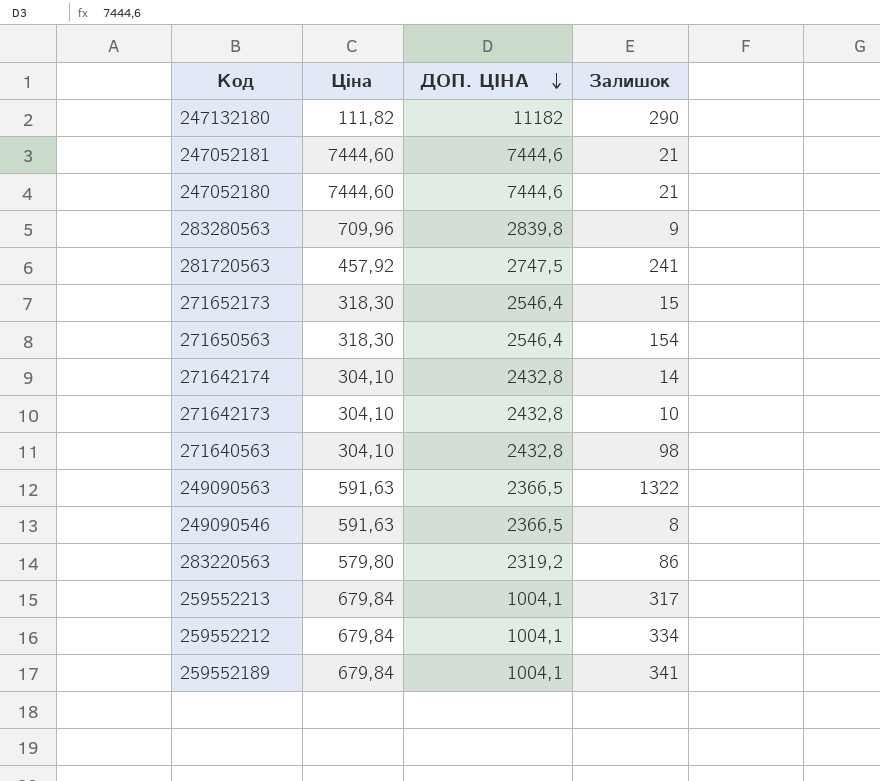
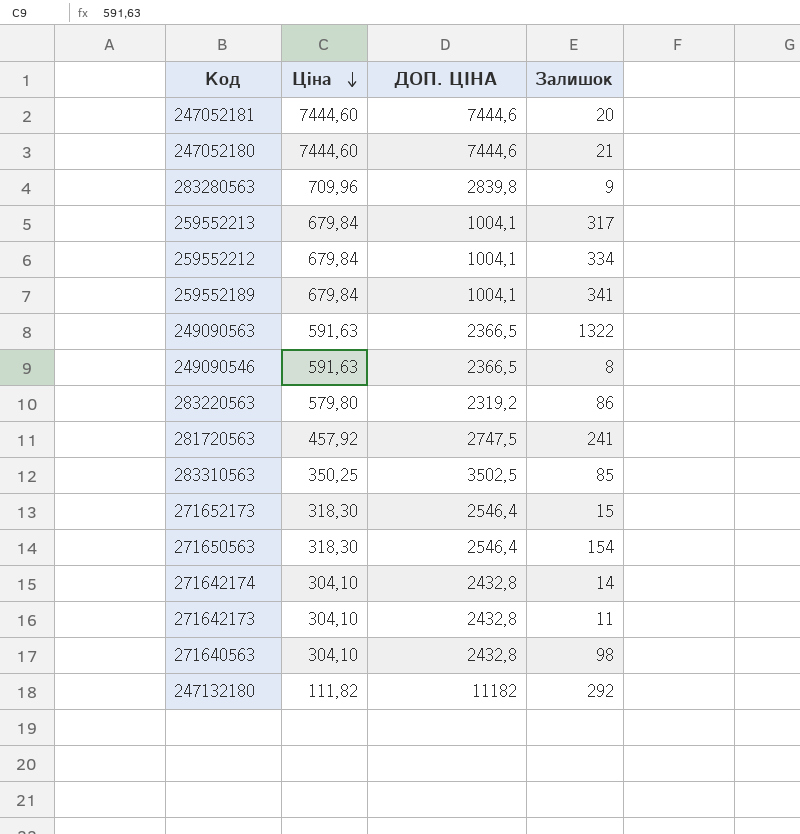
row order: ДОП. ЦІНА descending -> Ціна descending
247052181 | Залишок: 21 -> 20
row 283310563: none -> 350,25 | 3502,5 | 85
271642173 | Залишок: 10 -> 11
247132180 | Залишок: 290 -> 292

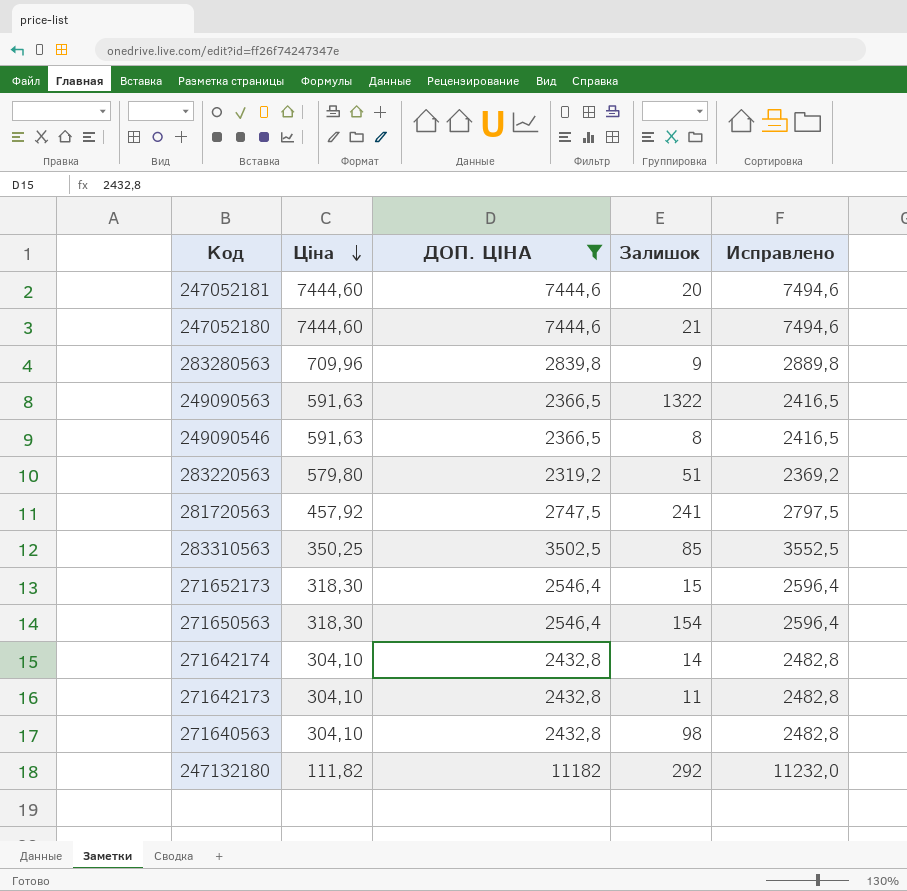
filter: none -> ДОП. ЦІНА != 1004,1
column Исправлено | formula: none -> [ДОП. ЦІНА] + 50
283220563 | Залишок: 86 -> 51

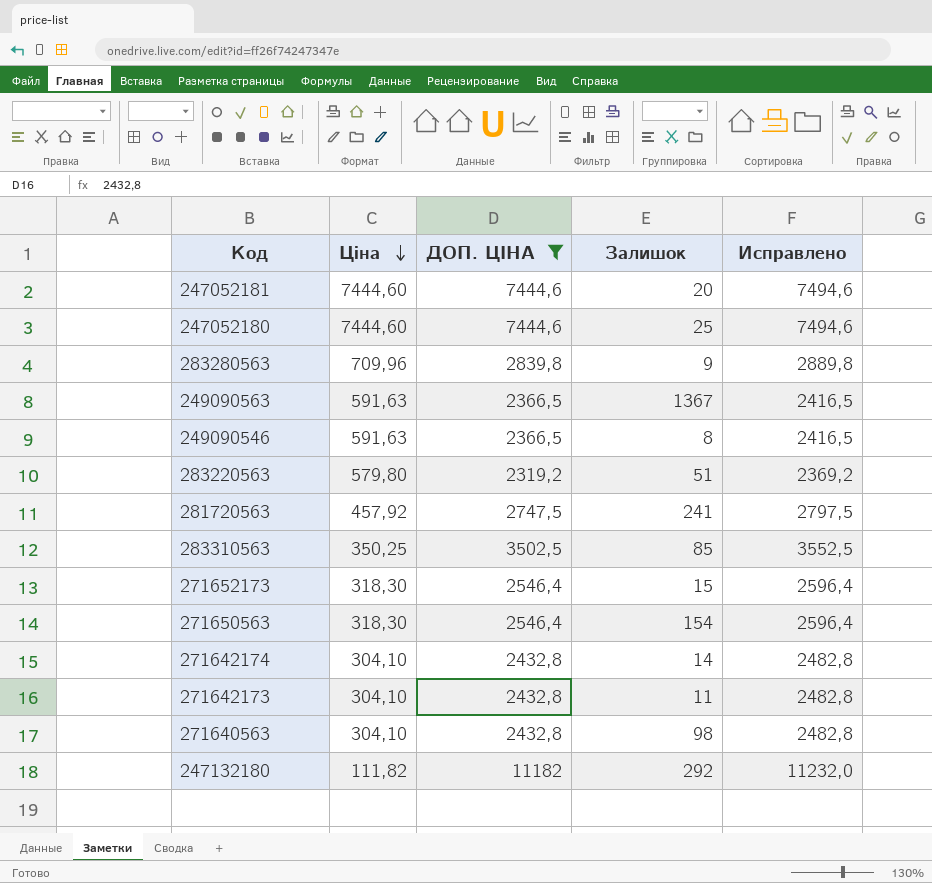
247052180 | Залишок: 21 -> 25
249090563 | Залишок: 1322 -> 1367

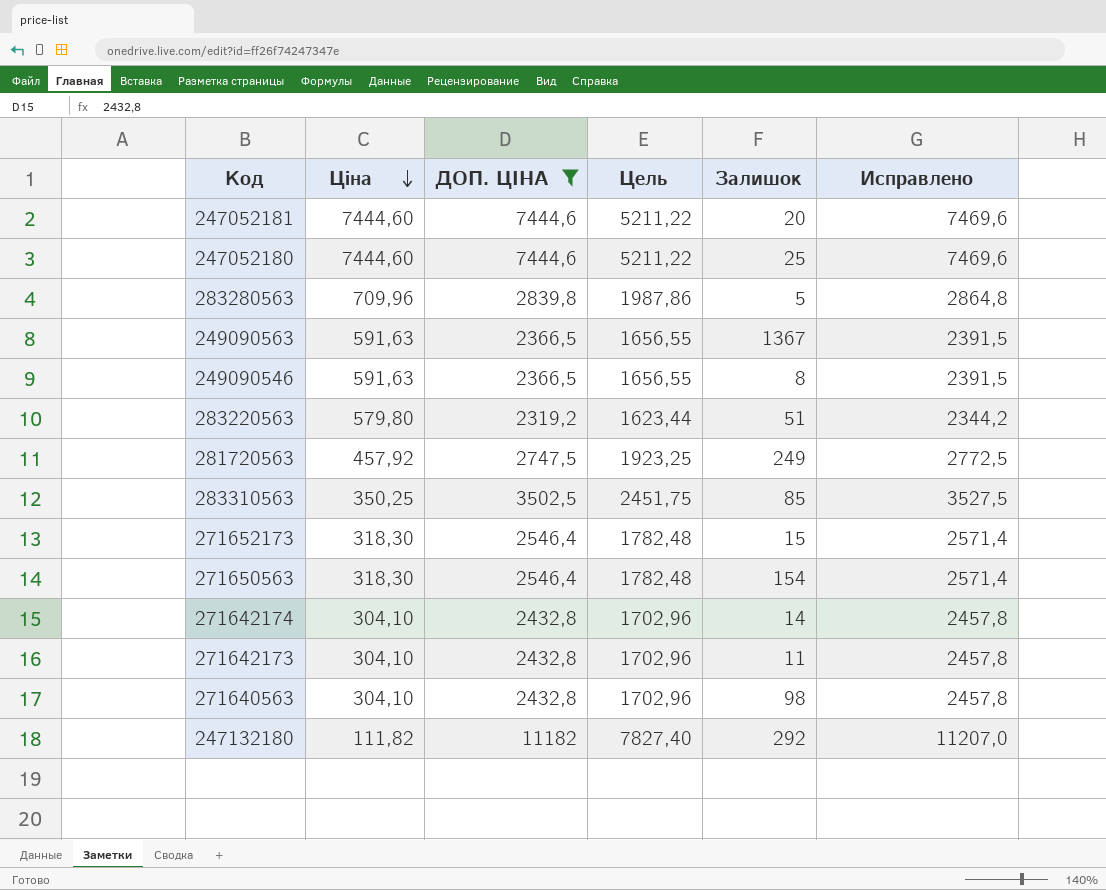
column Цель | formula: none -> [ДОП. ЦІНА] * 0,7
column Исправлено | formula: [ДОП. ЦІНА] + 50 -> [ДОП. ЦІНА] + 25
283280563 | Залишок: 9 -> 5
281720563 | Залишок: 241 -> 249

